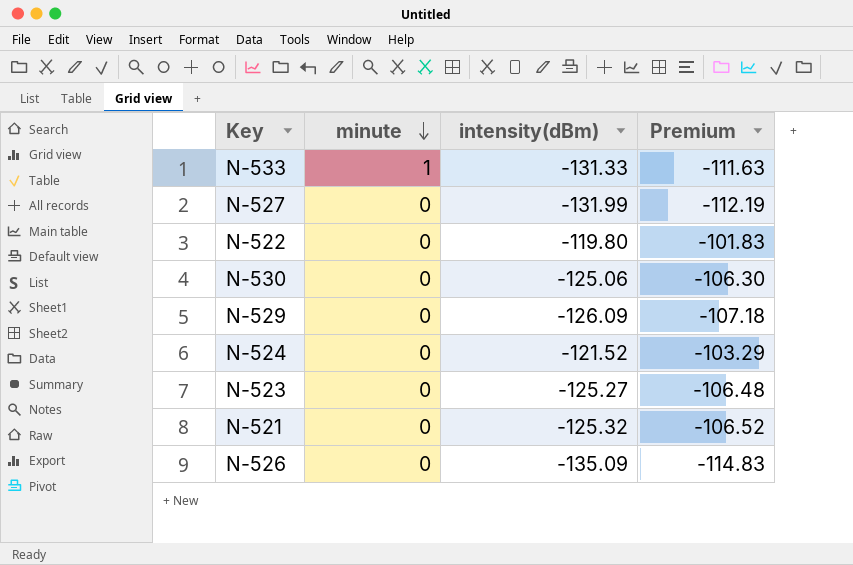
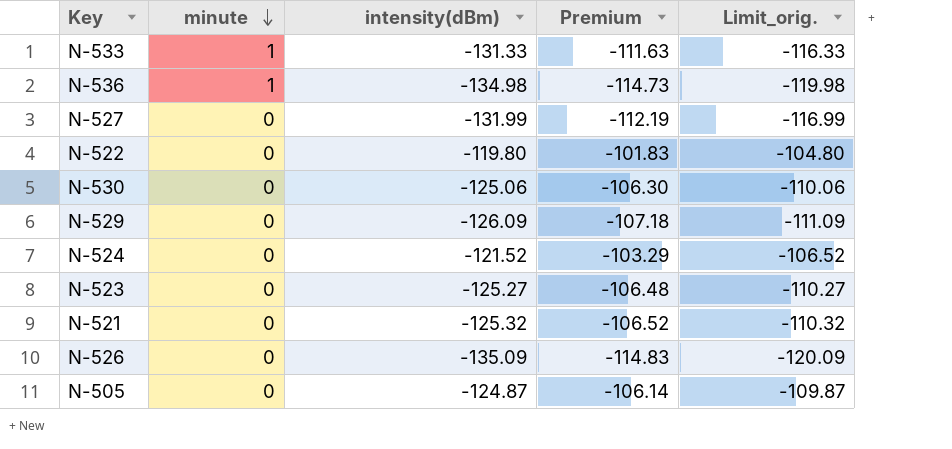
column Limit_orig. | formula: none -> [intensity(dBm)] + 15
row N-536: none -> 1 | -134.98 | -114.73 | -119.98
row N-505: none -> 0 | -124.87 | -106.14 | -109.87

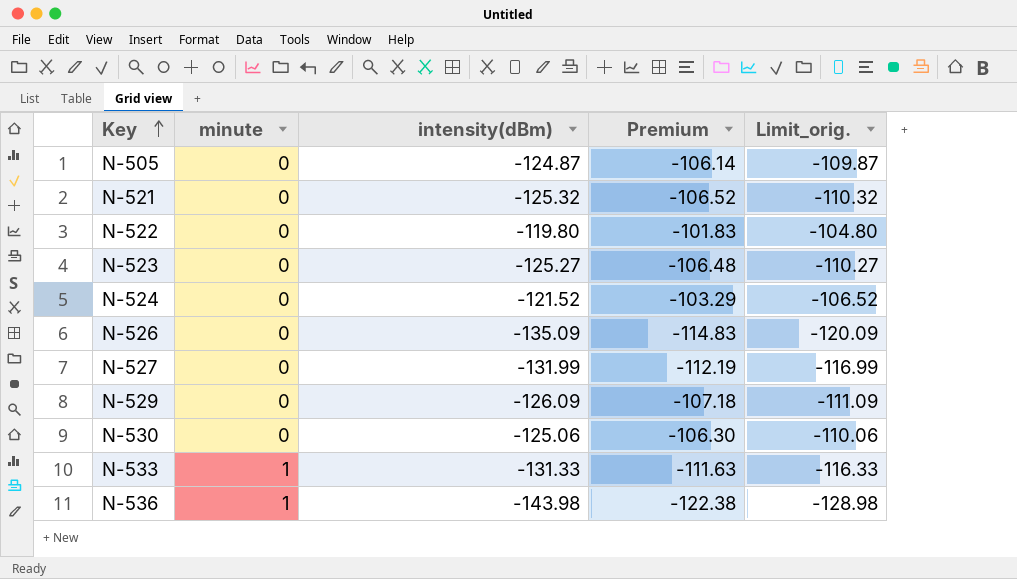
row order: minute descending -> Key ascending
N-536 | intensity(dBm): -134.98 -> -143.98
N-536 | Premium: -114.73 -> -122.38
N-536 | Limit_orig.: -119.98 -> -128.98

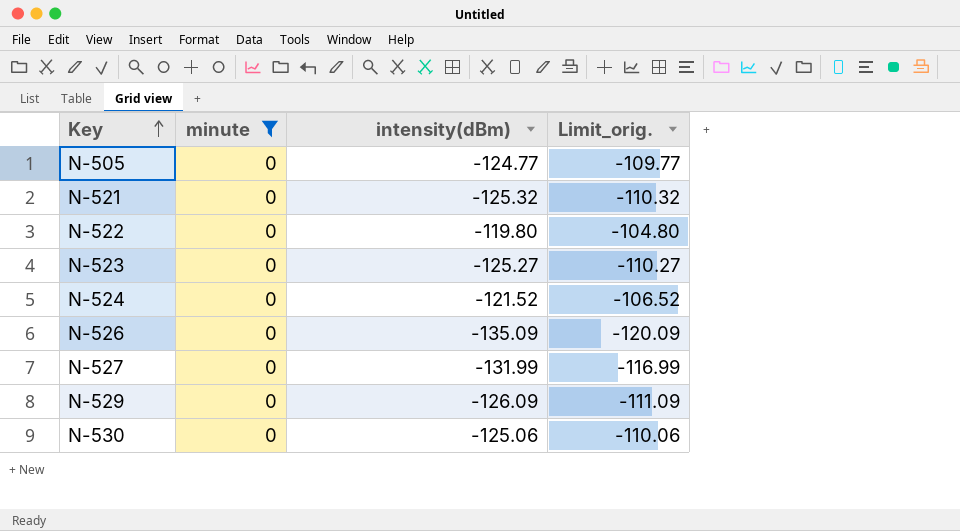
filter: none -> minute = 0
column Premium | formula: [intensity(dBm)] * 0.85 -> none
N-505 | intensity(dBm): -124.87 -> -124.77
N-505 | Limit_orig.: -109.87 -> -109.77

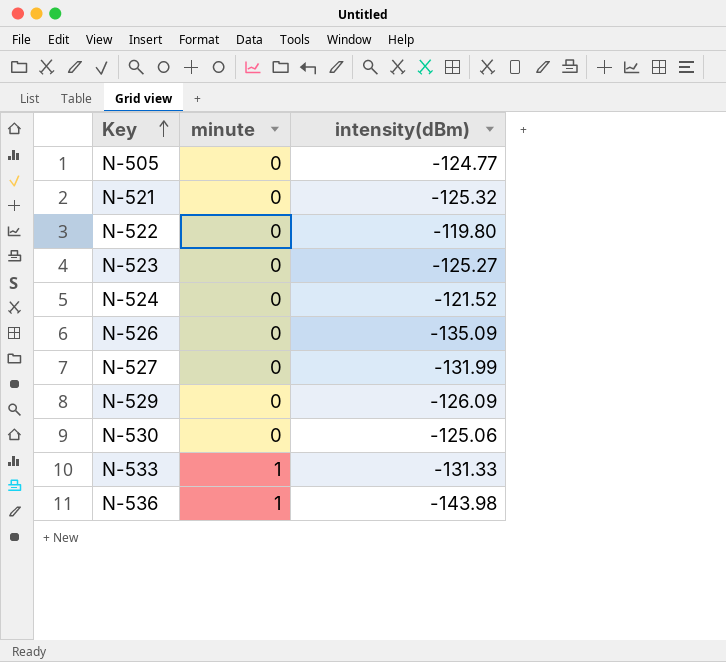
filter: minute = 0 -> none
column Limit_orig. | formula: [intensity(dBm)] + 15 -> none

